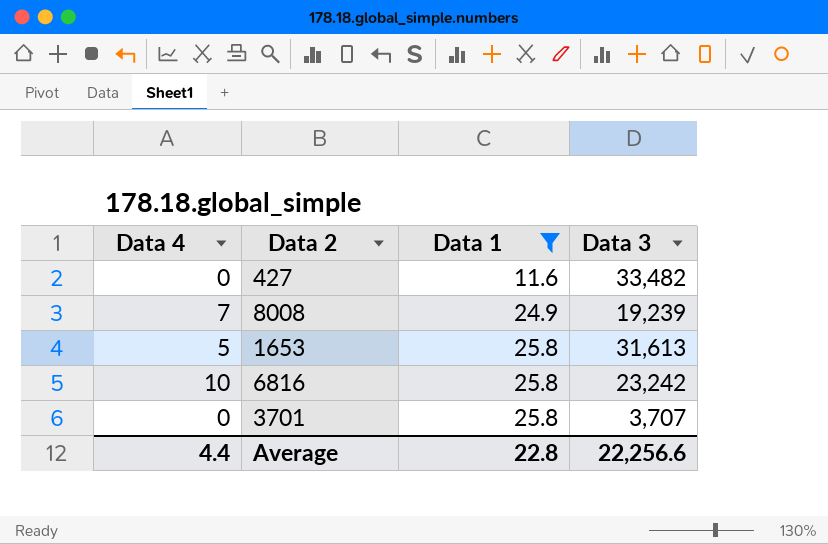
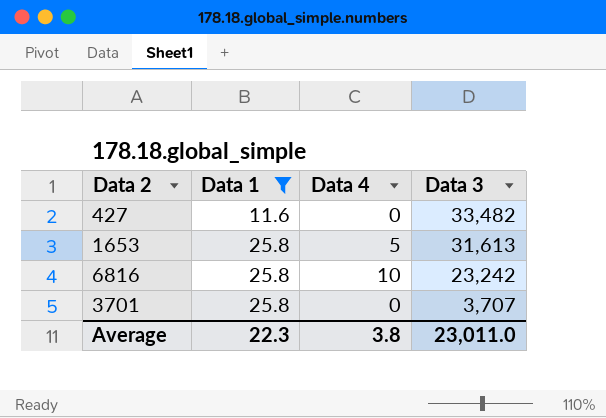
column Data 4 | position: 1 -> 3
row 8008: 7 | 24.9 | 19,239 -> none
Average | Data 1: 22.8 -> 22.3
Average | Data 4: 4.4 -> 3.8
Average | Data 3: 22,256.6 -> 23,011.0

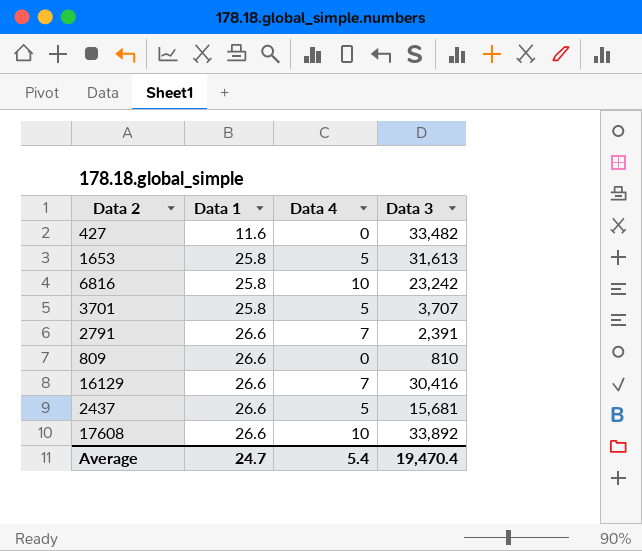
filter: Data 1 != 26.6 -> none
3701 | Data 4: 0 -> 5
Average | Data 1: 22.3 -> 24.7
Average | Data 4: 3.8 -> 5.4
Average | Data 3: 23,011.0 -> 19,470.4

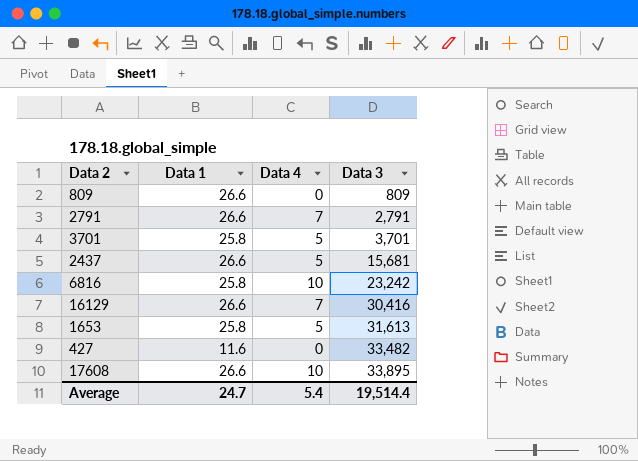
row order: Data 1 ascending -> Data 3 ascending
809 | Data 3: 810 -> 809
2791 | Data 3: 2,391 -> 2,791
3701 | Data 3: 3,707 -> 3,701
17608 | Data 3: 33,892 -> 33,895
Average | Data 3: 19,470.4 -> 19,514.4

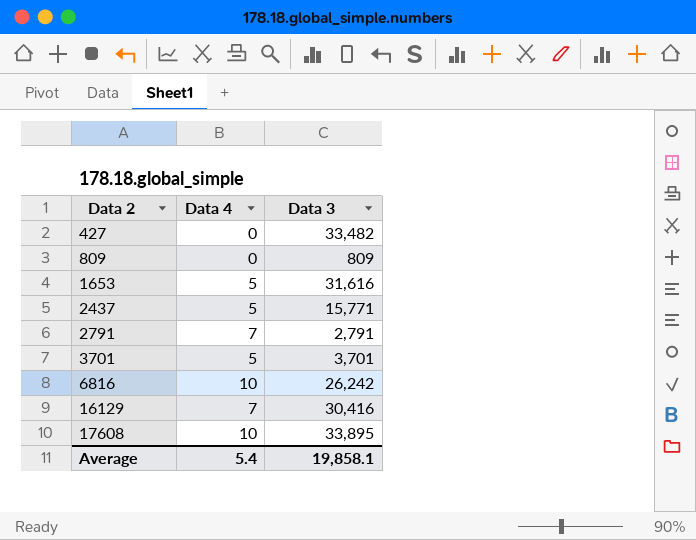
row order: Data 3 ascending -> Data 2 ascending
column Data 1 | position: 2 -> none
1653 | Data 3: 31,613 -> 31,616
2437 | Data 3: 15,681 -> 15,771
6816 | Data 3: 23,242 -> 26,242
Average | Data 3: 19,514.4 -> 19,858.1

